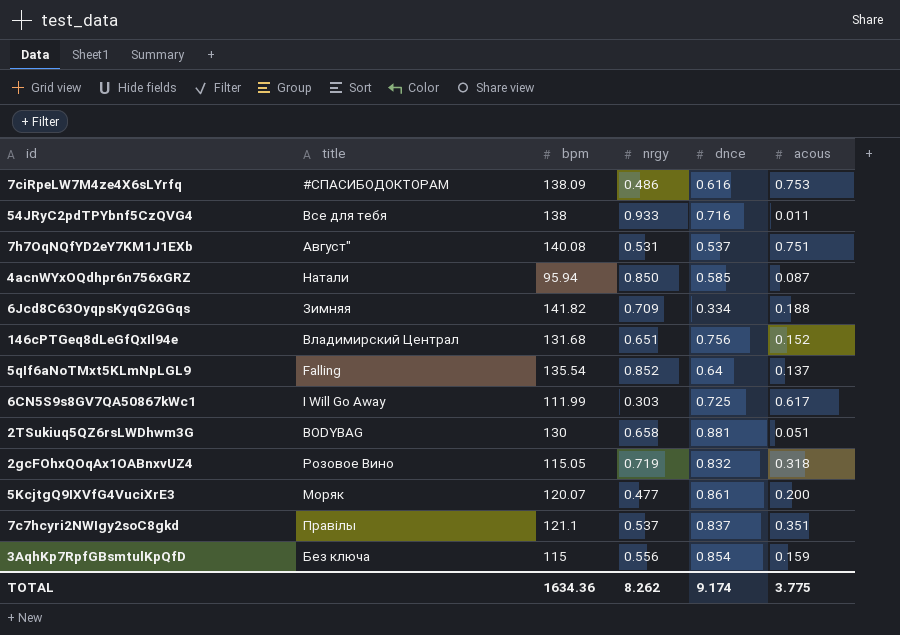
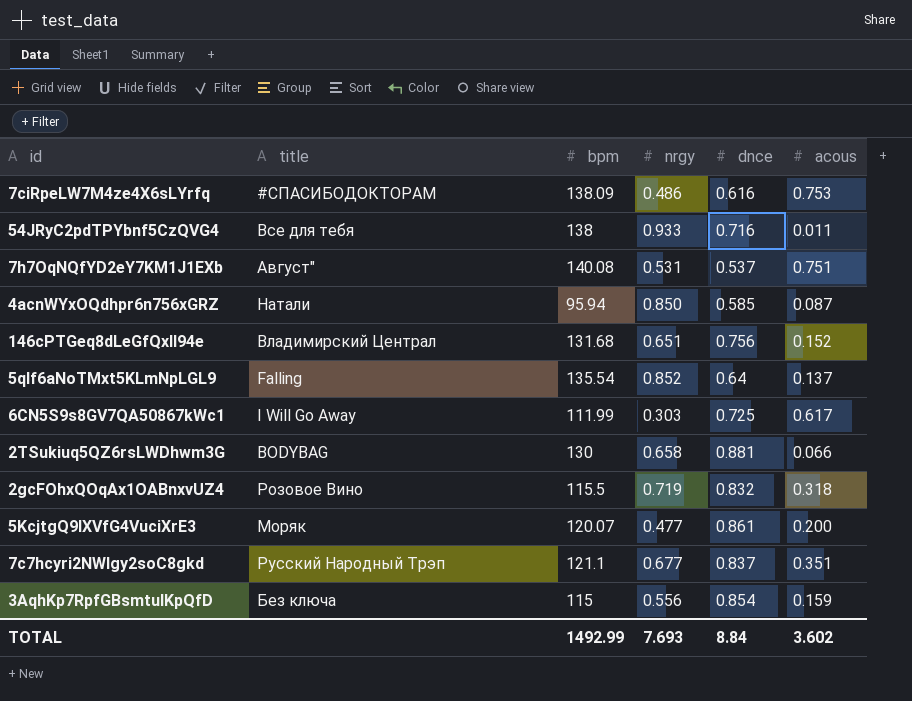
row 6Jcd8C63OyqpsKyqG2GGqs: Зимняя | 141.82 | 0.709 | 0.334 | 0.188 -> none
2TSukiuq5QZ6rsLWDhwm3G | acous: 0.051 -> 0.066
2gcFOhxQOqAx1OABnxvUZ4 | bpm: 115.05 -> 115.5
7c7hcyri2NWIgy2soC8gkd | title: Правілы -> Русский Народный Трэп
7c7hcyri2NWIgy2soC8gkd | nrgy: 0.537 -> 0.677
TOTAL | bpm: 1634.36 -> 1492.99
TOTAL | nrgy: 8.262 -> 7.693
TOTAL | dnce: 9.174 -> 8.84
TOTAL | acous: 3.775 -> 3.602

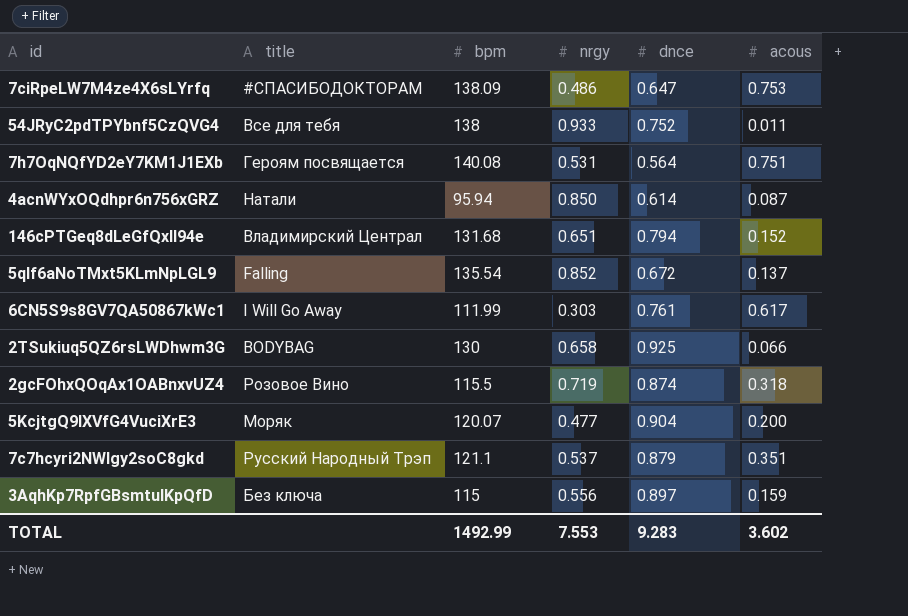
7ciRpeLW7M4ze4X6sLYrfq | dnce: 0.616 -> 0.647
54JRyC2pdTPYbnf5CzQVG4 | dnce: 0.716 -> 0.752
7h7OqNQfYD2eY7KM1J1EXb | title: Август" -> Героям посвящается
7h7OqNQfYD2eY7KM1J1EXb | dnce: 0.537 -> 0.564
4acnWYxOQdhpr6n756xGRZ | dnce: 0.585 -> 0.614
146cPTGeq8dLeGfQxIl94e | dnce: 0.756 -> 0.794
5qIf6aNoTMxt5KLmNpLGL9 | dnce: 0.64 -> 0.672
6CN5S9s8GV7QA50867kWc1 | dnce: 0.725 -> 0.761
2TSukiuq5QZ6rsLWDhwm3G | dnce: 0.881 -> 0.925
2gcFOhxQOqAx1OABnxvUZ4 | dnce: 0.832 -> 0.874
5KcjtgQ9IXVfG4VuciXrE3 | dnce: 0.861 -> 0.904
7c7hcyri2NWIgy2soC8gkd | nrgy: 0.677 -> 0.537
7c7hcyri2NWIgy2soC8gkd | dnce: 0.837 -> 0.879
3AqhKp7RpfGBsmtulKpQfD | dnce: 0.854 -> 0.897
TOTAL | nrgy: 7.693 -> 7.553
TOTAL | dnce: 8.84 -> 9.283

